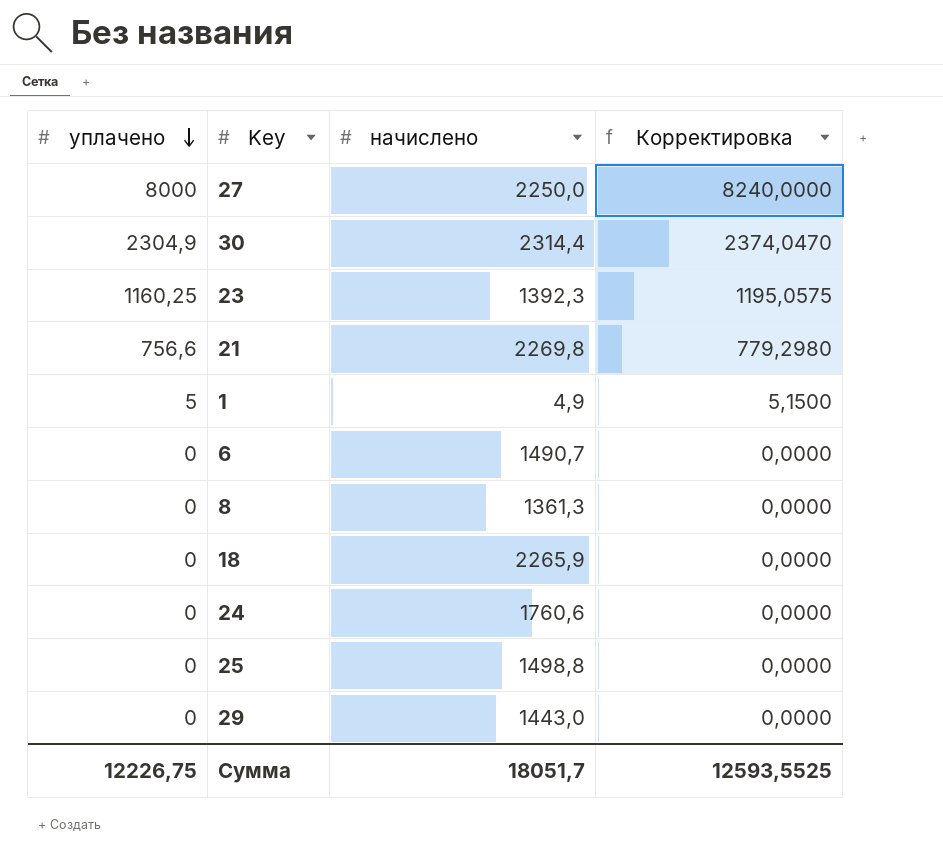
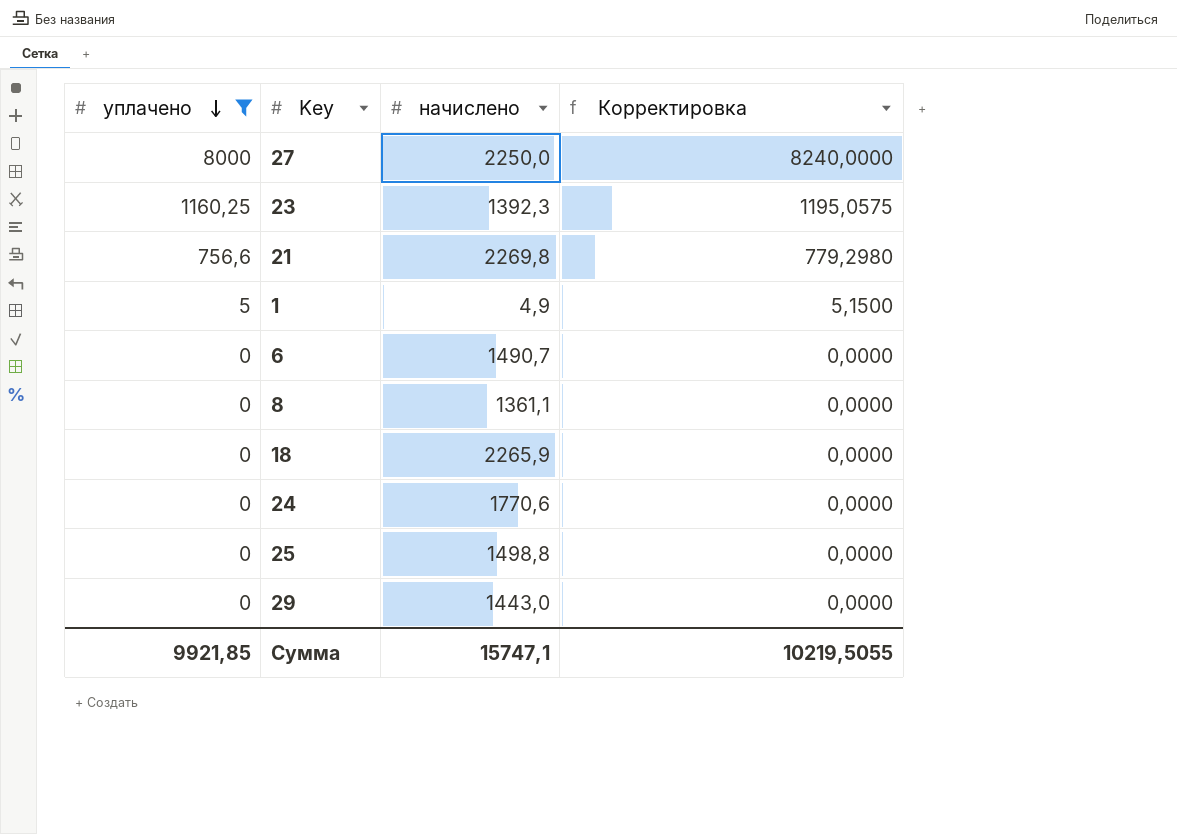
filter: none -> уплачено != 2304,9
8 | начислено: 1361,3 -> 1361,1
24 | начислено: 1760,6 -> 1770,6
Сумма | уплачено: 12226,75 -> 9921,85
Сумма | начислено: 18051,7 -> 15747,1
Сумма | Корректировка: 12593,5525 -> 10219,5055

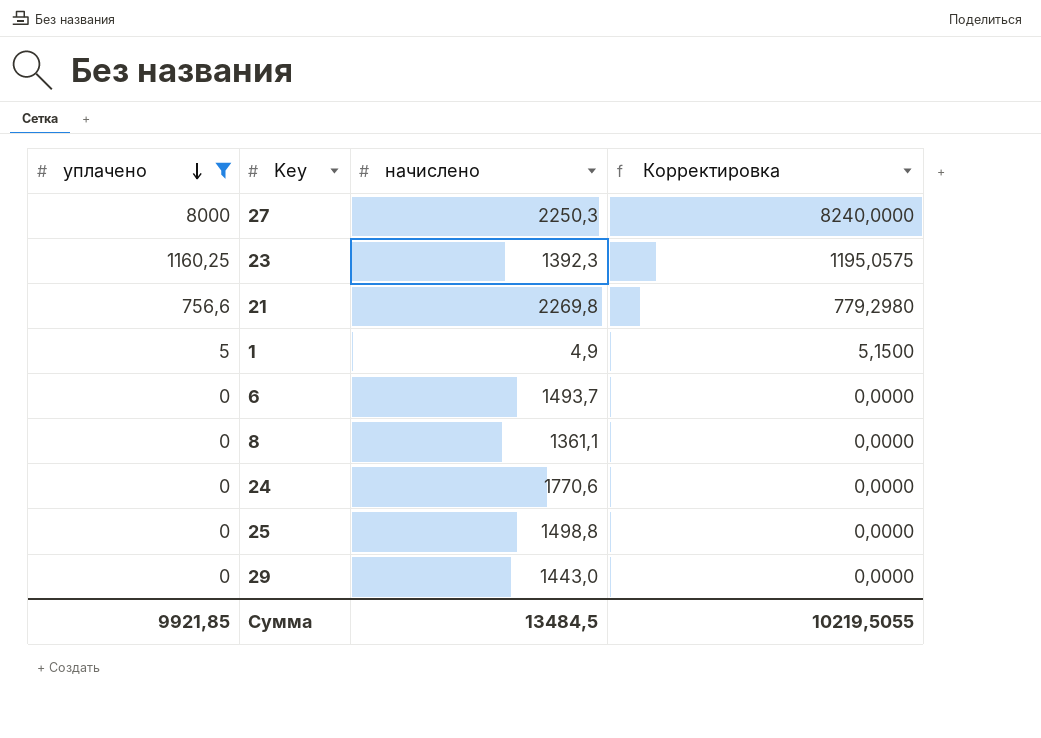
row 18: 0 | 2265,9 | 0,0000 -> none
27 | начислено: 2250,0 -> 2250,3
6 | начислено: 1490,7 -> 1493,7
Сумма | начислено: 15747,1 -> 13484,5

